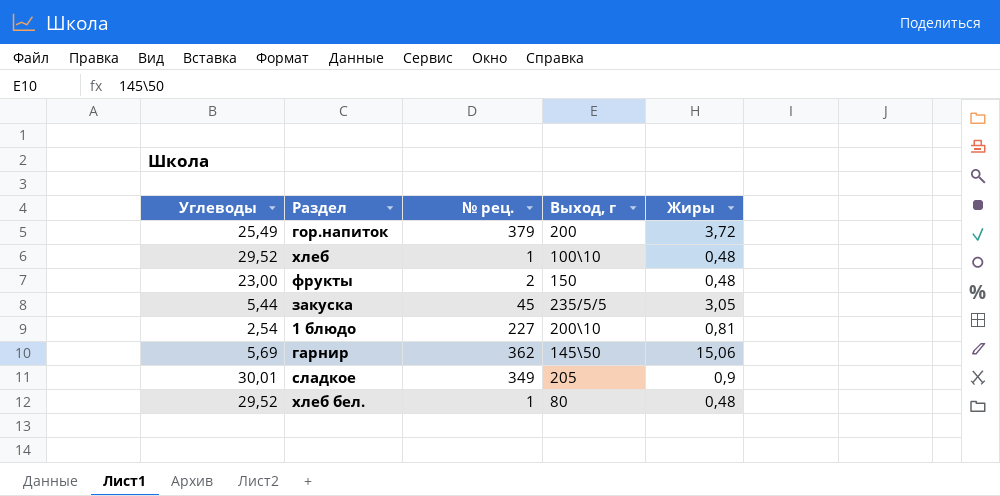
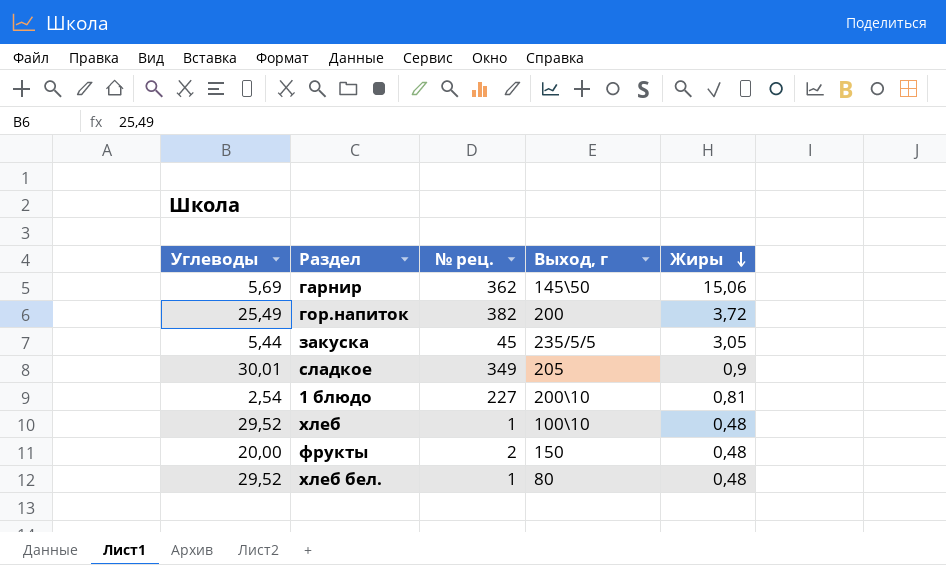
row order: none -> Жиры descending
гор.напиток | № рец.: 379 -> 382
фрукты | Углеводы: 23,00 -> 20,00

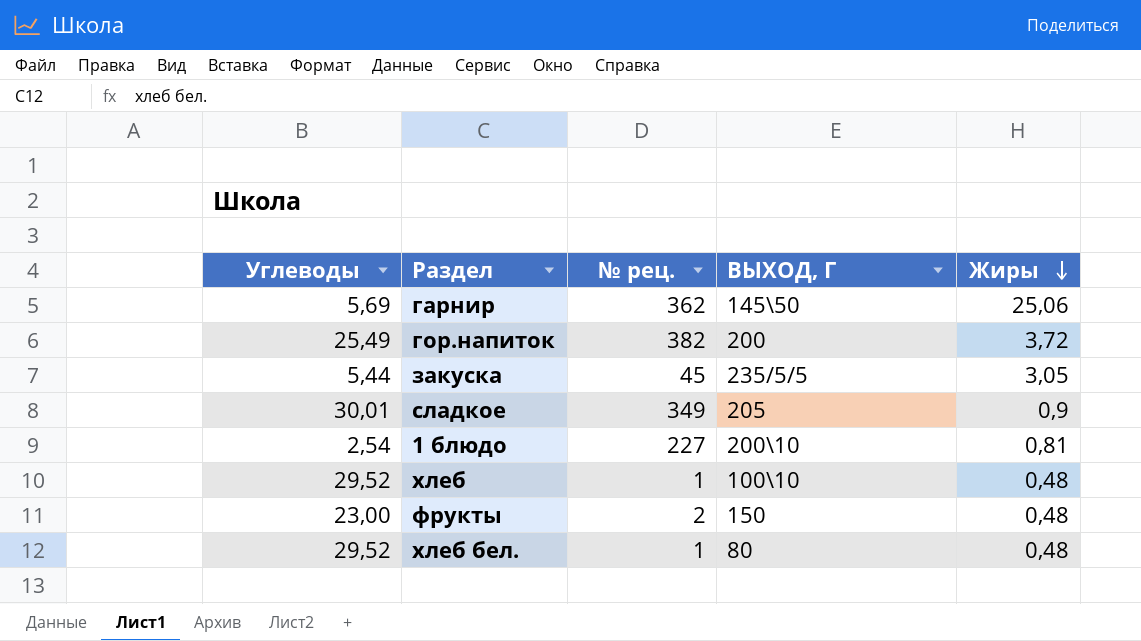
column name: Выход, г -> ВЫХОД, Г
гарнир | Жиры: 15,06 -> 25,06
фрукты | Углеводы: 20,00 -> 23,00

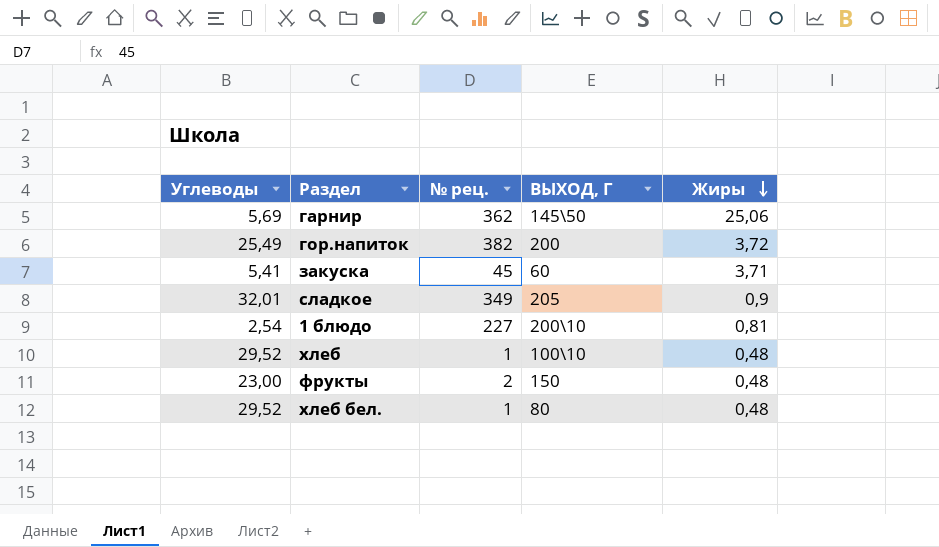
закуска | Углеводы: 5,44 -> 5,41
закуска | ВЫХОД, Г: 235/5/5 -> 60
закуска | Жиры: 3,05 -> 3,71
сладкое | Углеводы: 30,01 -> 32,01

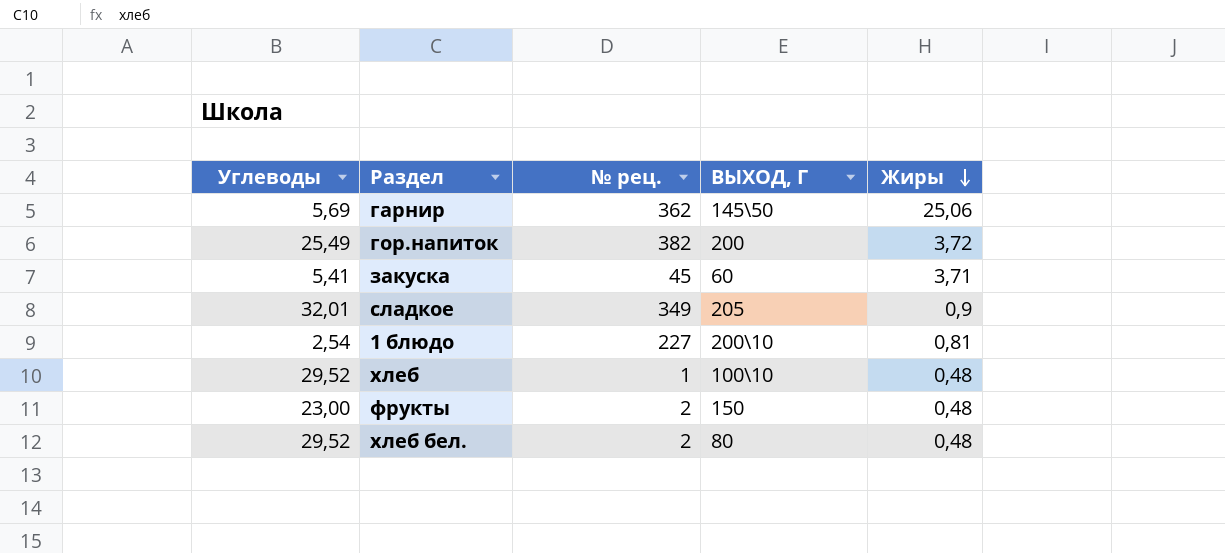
хлеб бел. | № рец.: 1 -> 2

